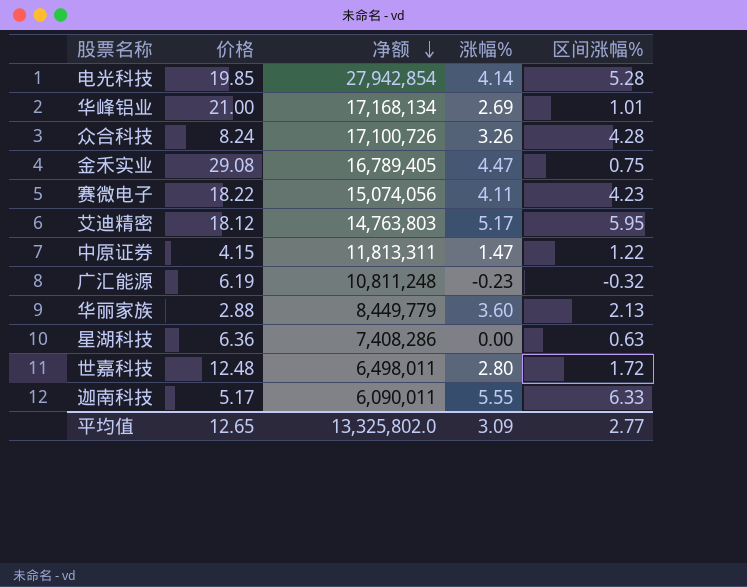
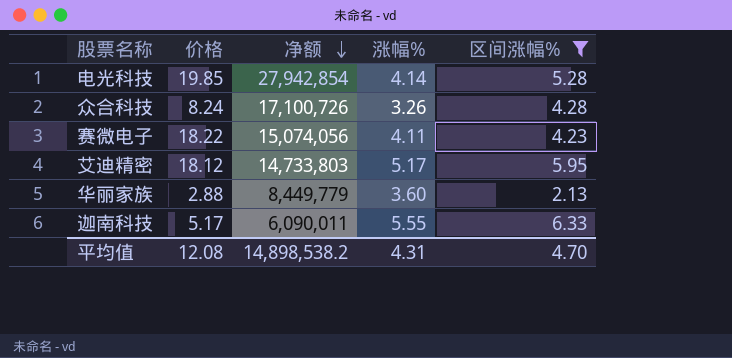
filter: none -> 区间涨幅% >= 2.13
艾迪精密 | 净额: 14,763,803 -> 14,733,803
平均值 | 价格: 12.65 -> 12.08
平均值 | 净额: 13,325,802.0 -> 14,898,538.2
平均值 | 涨幅%: 3.09 -> 4.31
平均值 | 区间涨幅%: 2.77 -> 4.70

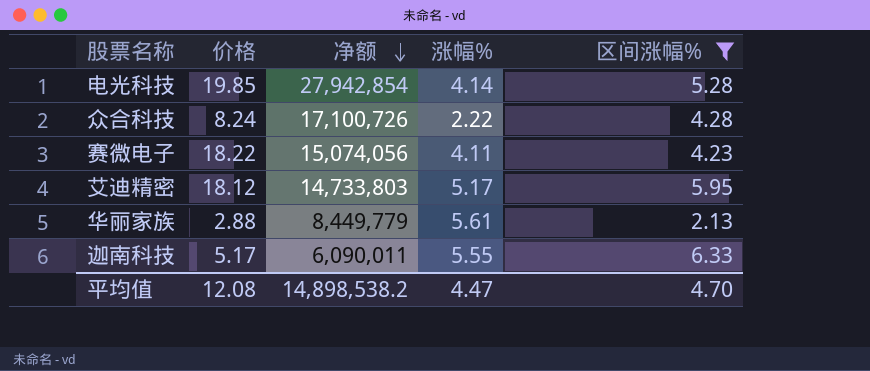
众合科技 | 涨幅%: 3.26 -> 2.22
华丽家族 | 涨幅%: 3.60 -> 5.61
平均值 | 涨幅%: 4.31 -> 4.47

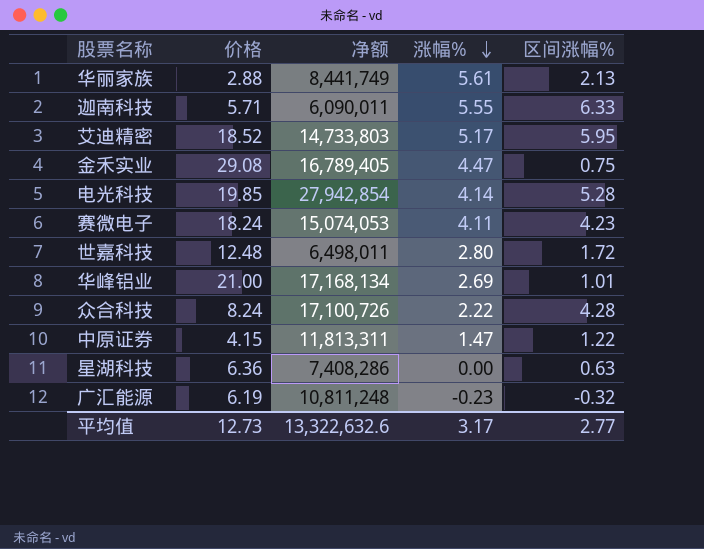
filter: 区间涨幅% >= 2.13 -> none
row order: 净额 descending -> 涨幅% descending
华丽家族 | 净额: 8,449,779 -> 8,441,749
迦南科技 | 价格: 5.17 -> 5.71
艾迪精密 | 价格: 18.12 -> 18.52
赛微电子 | 价格: 18.22 -> 18.24
赛微电子 | 净额: 15,074,056 -> 15,074,053
平均值 | 价格: 12.08 -> 12.73
平均值 | 净额: 14,898,538.2 -> 13,322,632.6
平均值 | 涨幅%: 4.47 -> 3.17
平均值 | 区间涨幅%: 4.70 -> 2.77

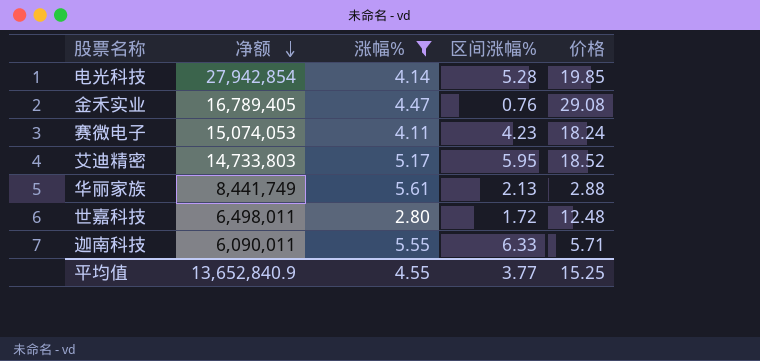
filter: none -> 涨幅% >= 2.80
row order: 涨幅% descending -> 净额 descending
column 价格 | position: 2 -> 5
金禾实业 | 区间涨幅%: 0.75 -> 0.76
平均值 | 净额: 13,322,632.6 -> 13,652,840.9
平均值 | 涨幅%: 3.17 -> 4.55
平均值 | 区间涨幅%: 2.77 -> 3.77
平均值 | 价格: 12.73 -> 15.25

